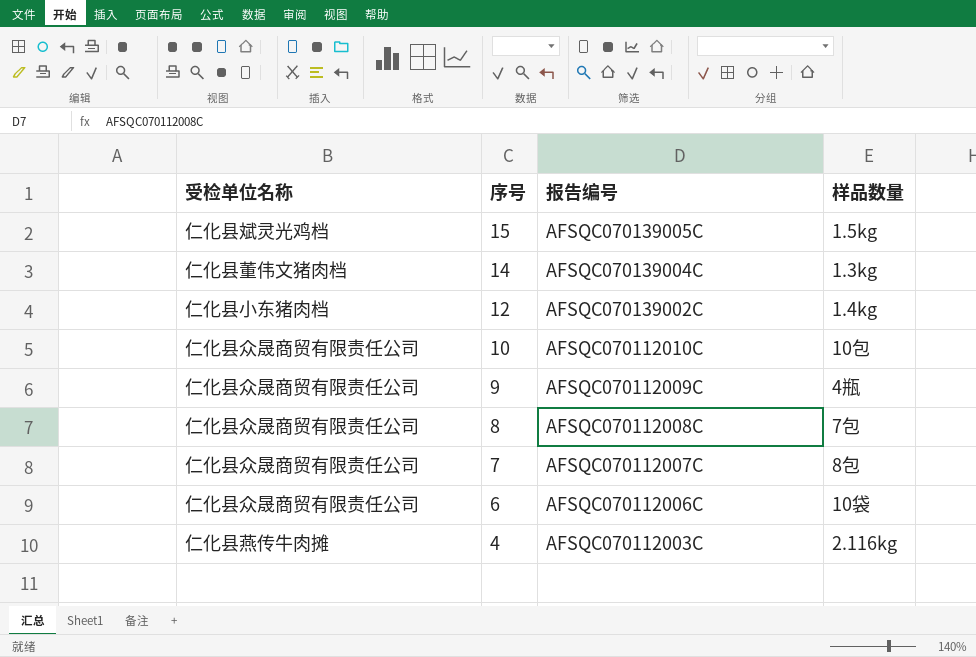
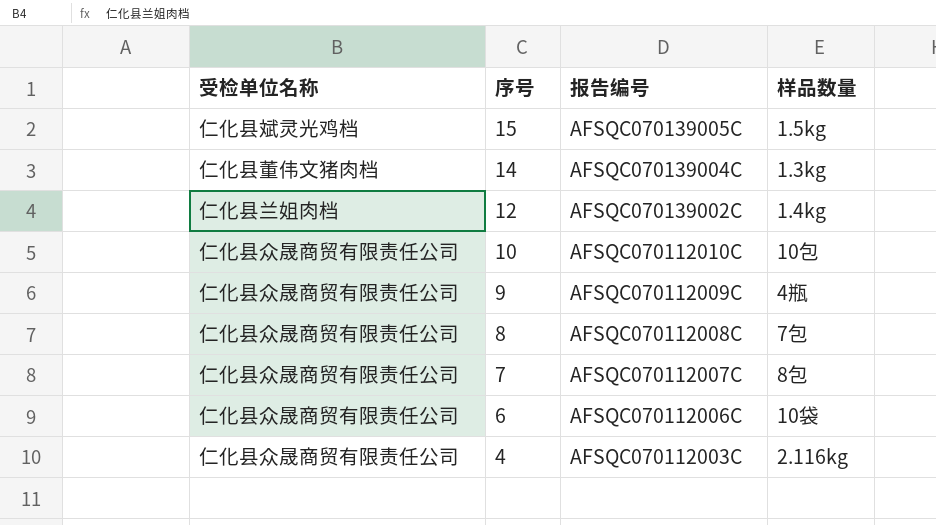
12 | 受检单位名称: 仁化县小东猪肉档 -> 仁化县兰姐肉档
4 | 受检单位名称: 仁化县燕传牛肉摊 -> 仁化县众晟商贸有限责任公司

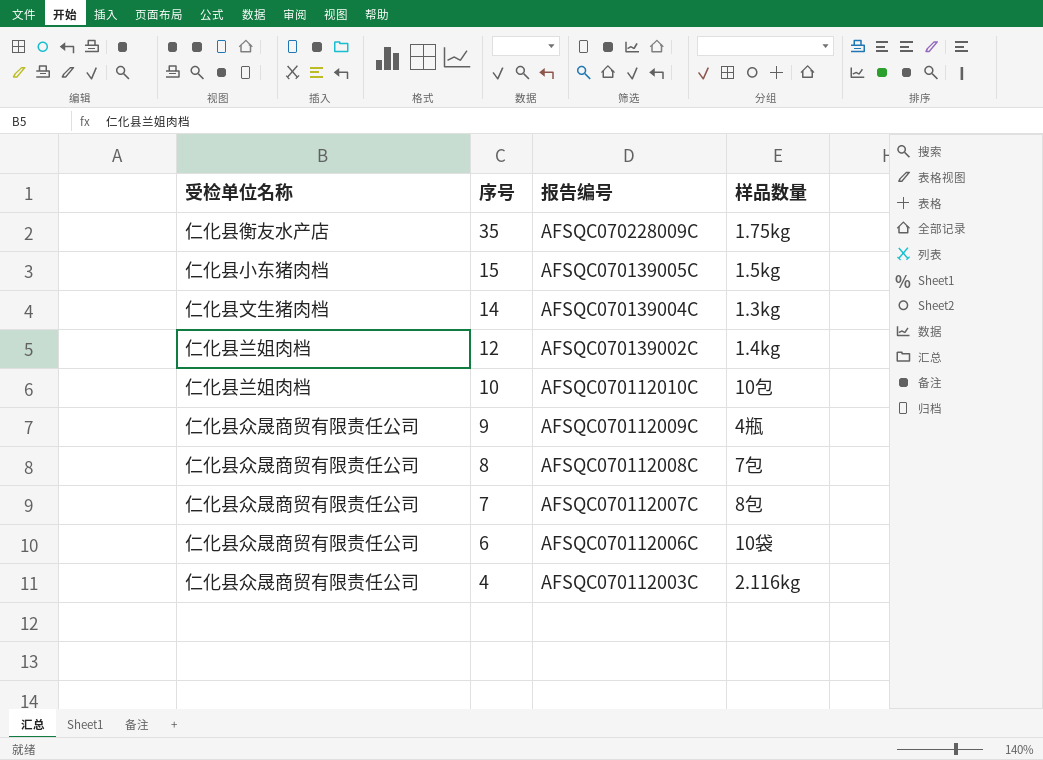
row 35: none -> 仁化县衡友水产店 | AFSQC070228009C | 1.75kg
15 | 受检单位名称: 仁化县斌灵光鸡档 -> 仁化县小东猪肉档
14 | 受检单位名称: 仁化县董伟文猪肉档 -> 仁化县文生猪肉档
10 | 受检单位名称: 仁化县众晟商贸有限责任公司 -> 仁化县兰姐肉档

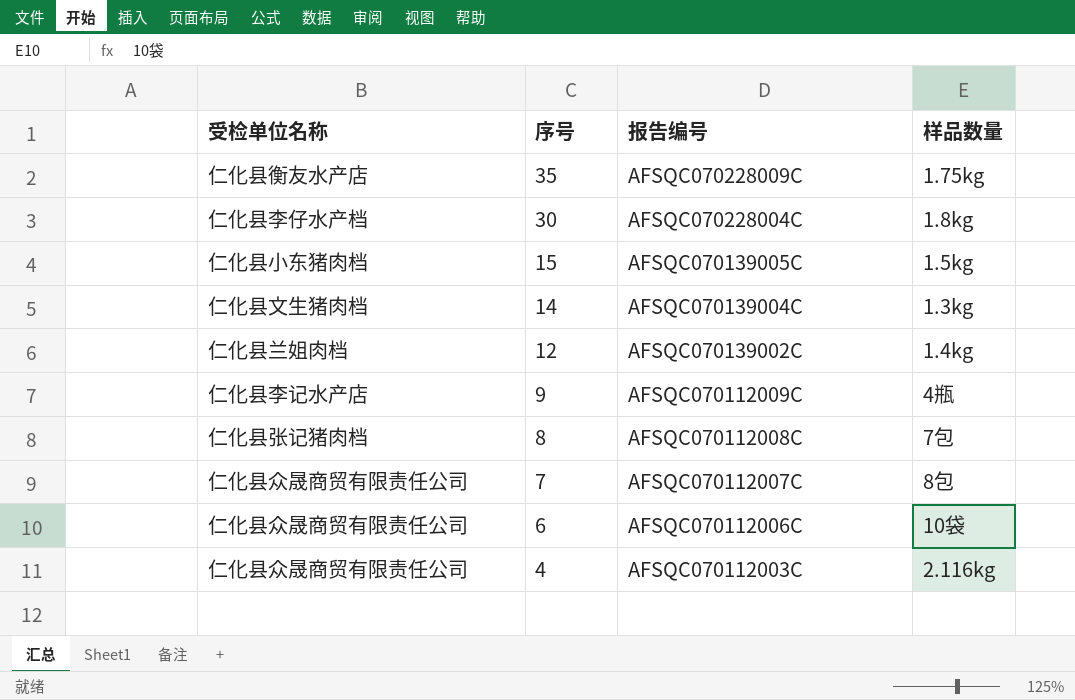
row 10: 仁化县兰姐肉档 | AFSQC070112010C | 10包 -> none
row 30: none -> 仁化县李仔水产档 | AFSQC070228004C | 1.8kg
9 | 受检单位名称: 仁化县众晟商贸有限责任公司 -> 仁化县李记水产店
8 | 受检单位名称: 仁化县众晟商贸有限责任公司 -> 仁化县张记猪肉档

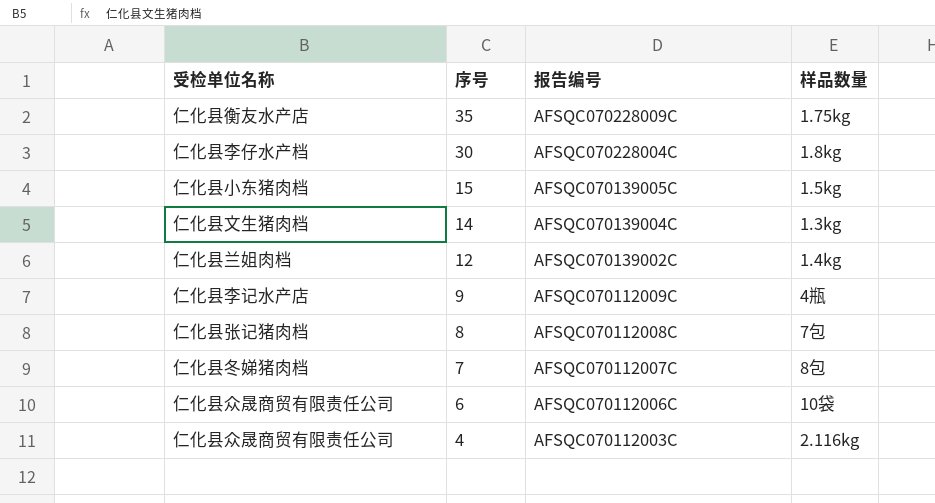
7 | 受检单位名称: 仁化县众晟商贸有限责任公司 -> 仁化县冬娣猪肉档

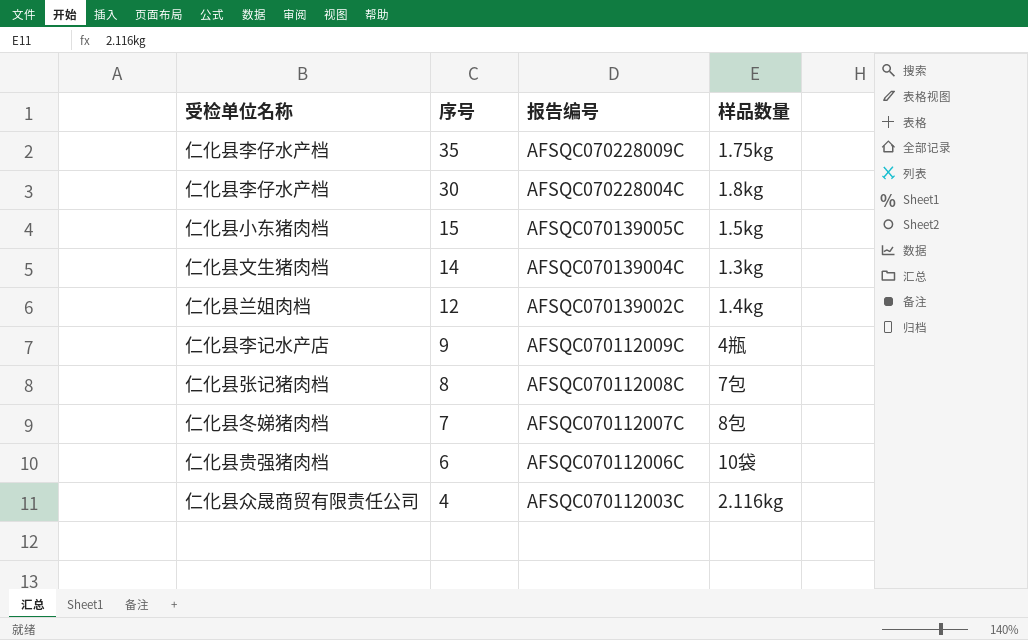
35 | 受检单位名称: 仁化县衡友水产店 -> 仁化县李仔水产档
6 | 受检单位名称: 仁化县众晟商贸有限责任公司 -> 仁化县贵强猪肉档

